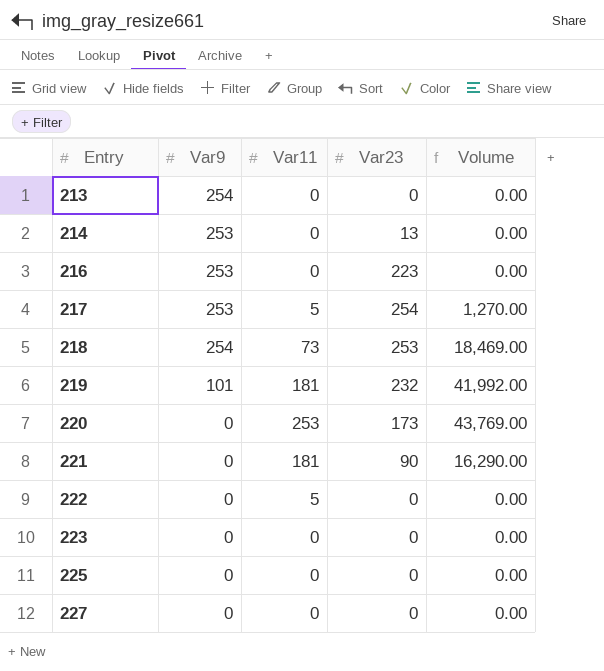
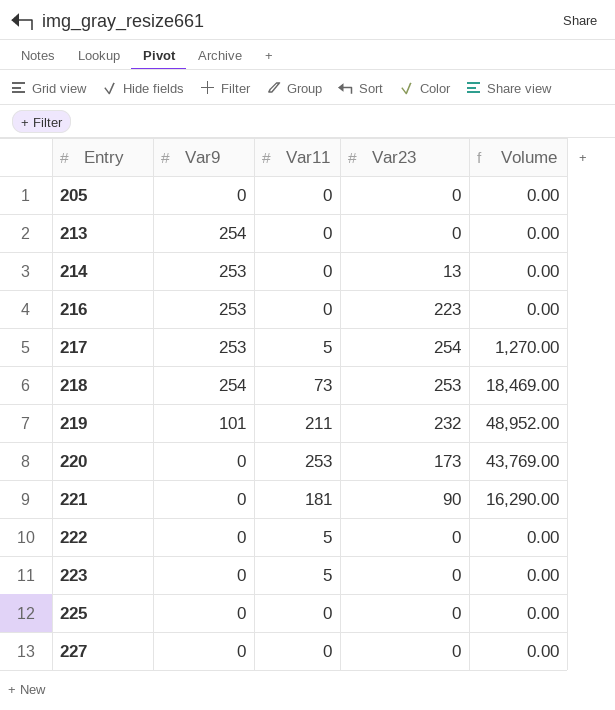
row 205: none -> 0 | 0 | 0 | 0.00
219 | Var11: 181 -> 211
219 | Volume: 41,992.00 -> 48,952.00
223 | Var11: 0 -> 5

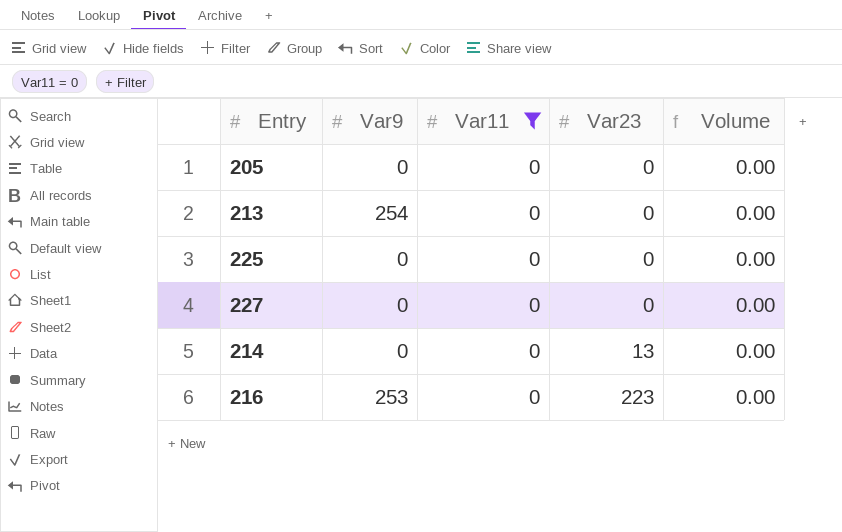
filter: none -> Var11 = 0
row order: Entry ascending -> Var23 ascending
214 | Var9: 253 -> 0

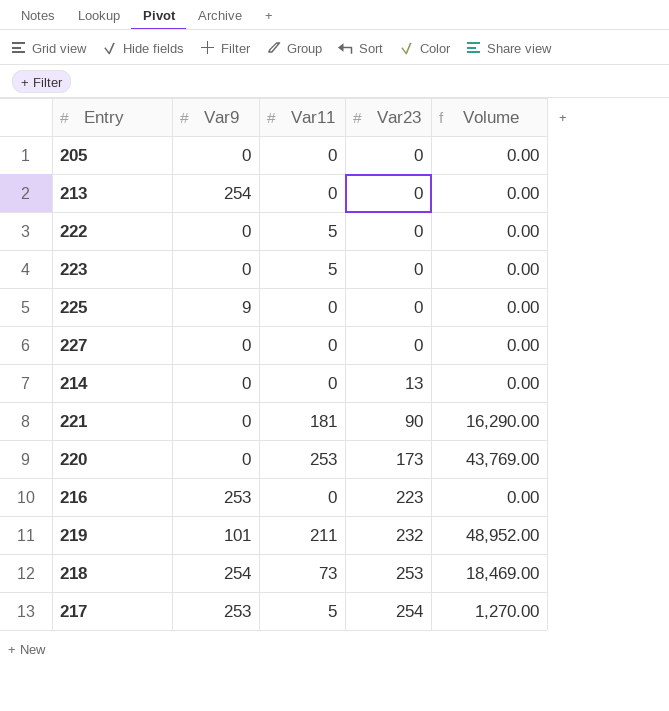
filter: Var11 = 0 -> none
225 | Var9: 0 -> 9

